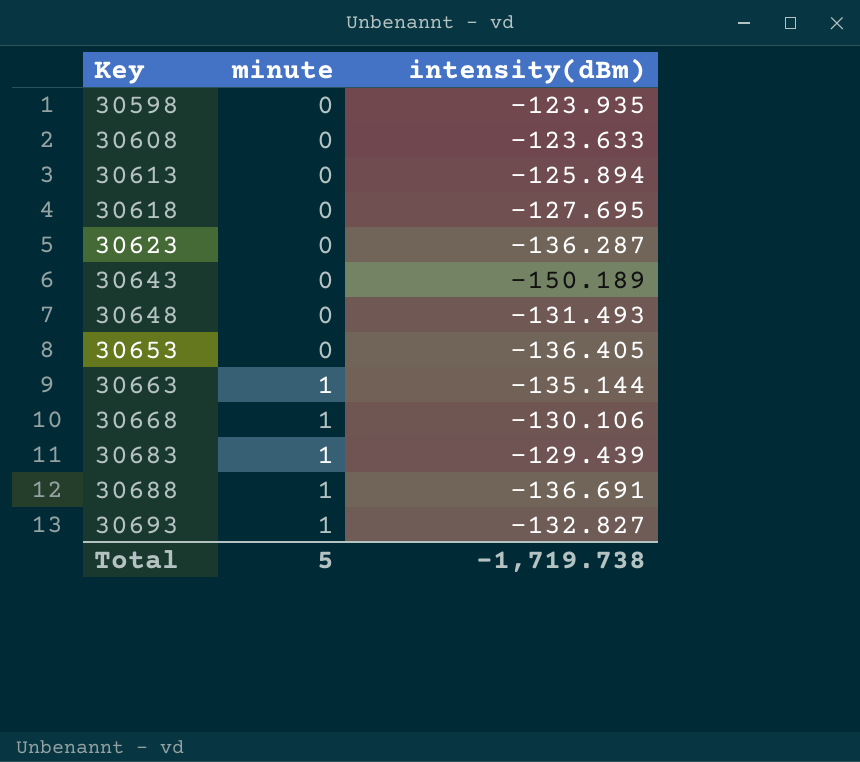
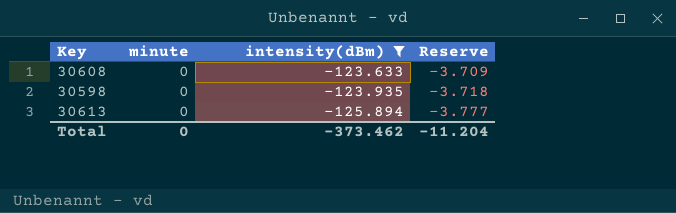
filter: none -> intensity(dBm) >= -125.894
row order: Key ascending -> intensity(dBm) descending
column Reserve | formula: none -> [intensity(dBm)] * 0.03
Total | minute: 5 -> 0
Total | intensity(dBm): -1,719.738 -> -373.462

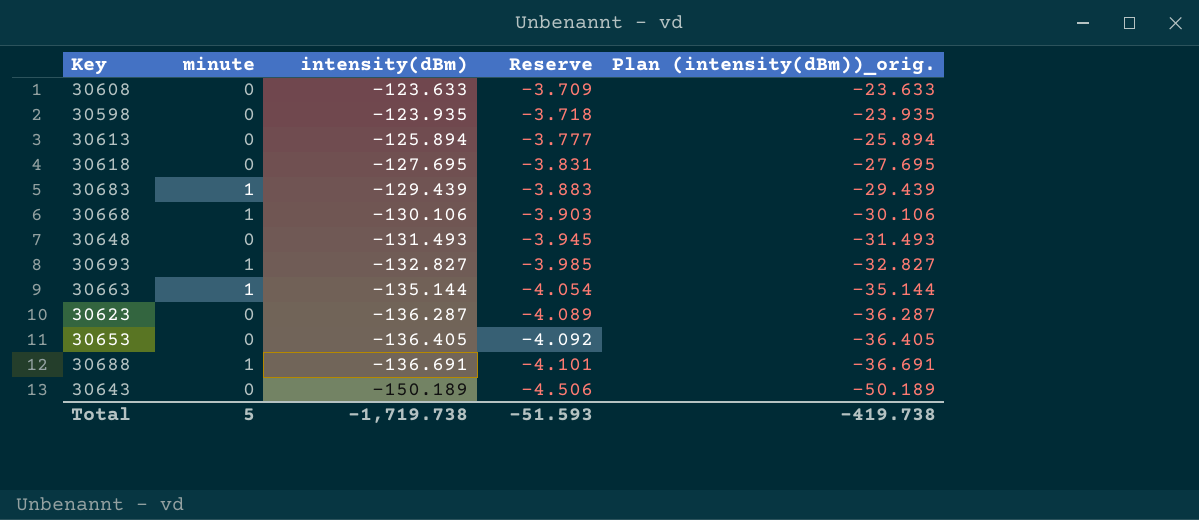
filter: intensity(dBm) >= -125.894 -> none
column Plan (intensity(dBm))_orig. | formula: none -> [intensity(dBm)] + 100
Total | minute: 0 -> 5
Total | intensity(dBm): -373.462 -> -1,719.738
Total | Reserve: -11.204 -> -51.593

